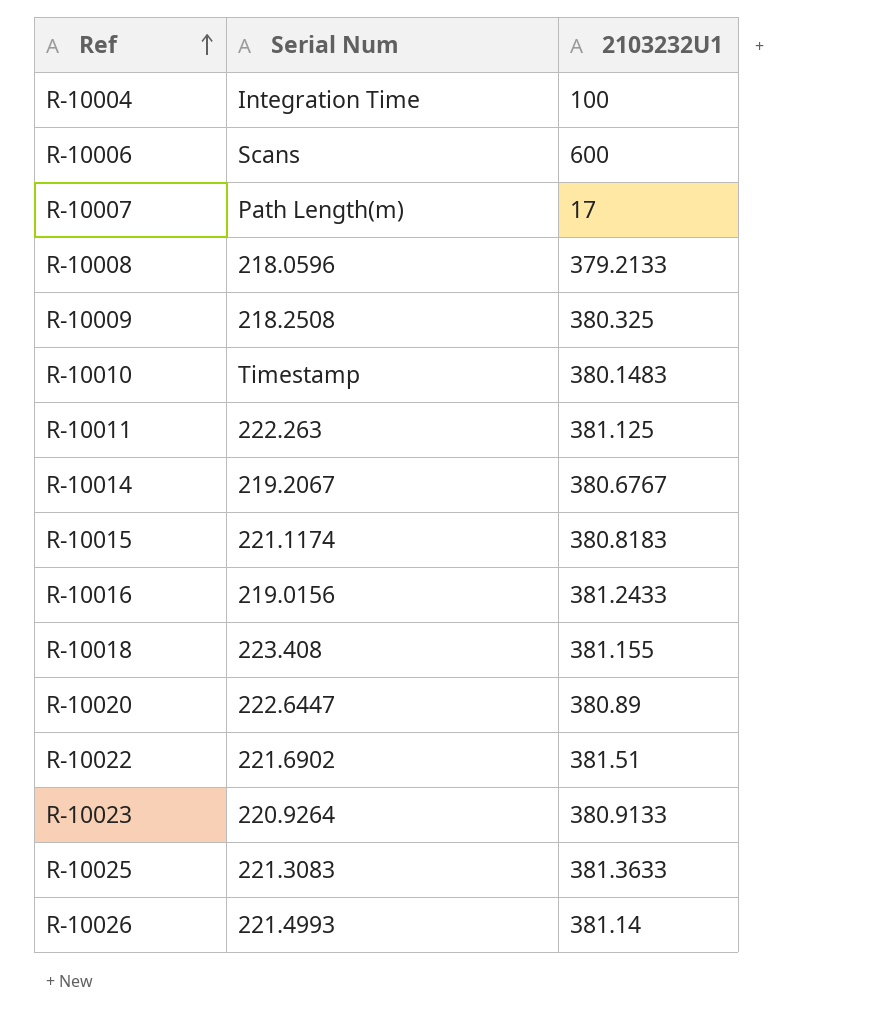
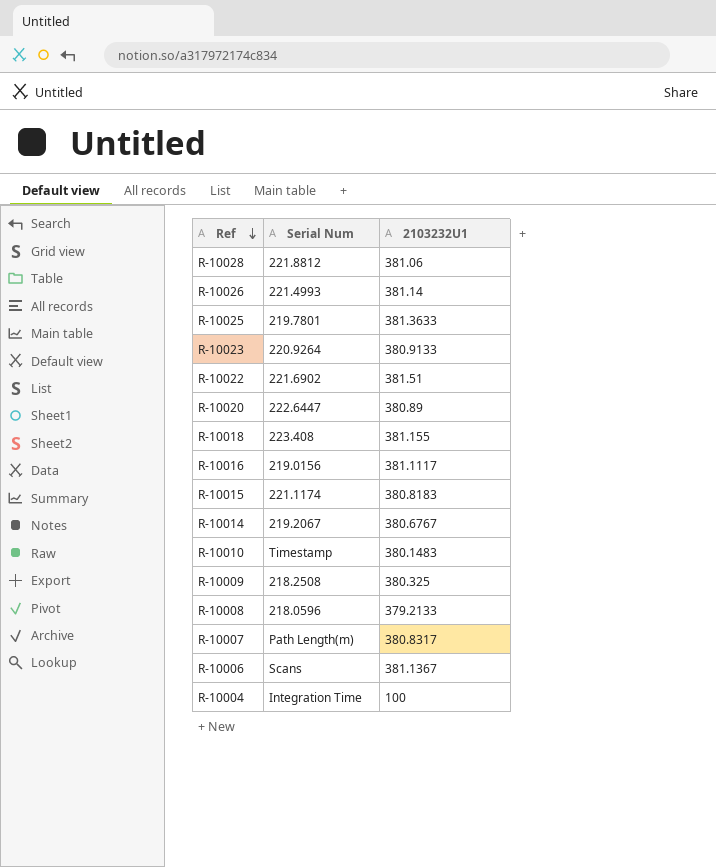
row order: Ref ascending -> Ref descending
row R-10011: 222.263 | 381.125 -> none
row R-10028: none -> 221.8812 | 381.06
R-10025 | Serial Num: 221.3083 -> 219.7801
R-10016 | 2103232U1: 381.2433 -> 381.1117
R-10007 | 2103232U1: 17 -> 380.8317
R-10006 | 2103232U1: 600 -> 381.1367

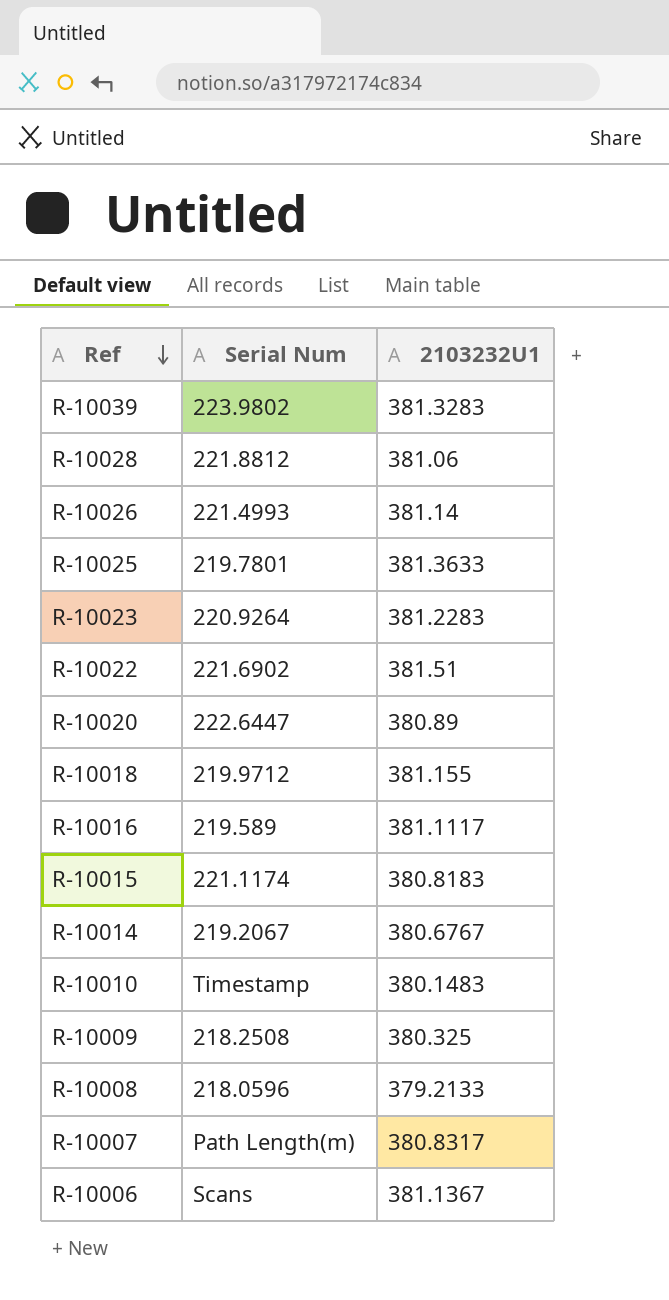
row R-10004: Integration Time | 100 -> none
row R-10039: none -> 223.9802 | 381.3283
R-10023 | 2103232U1: 380.9133 -> 381.2283
R-10018 | Serial Num: 223.408 -> 219.9712
R-10016 | Serial Num: 219.0156 -> 219.589

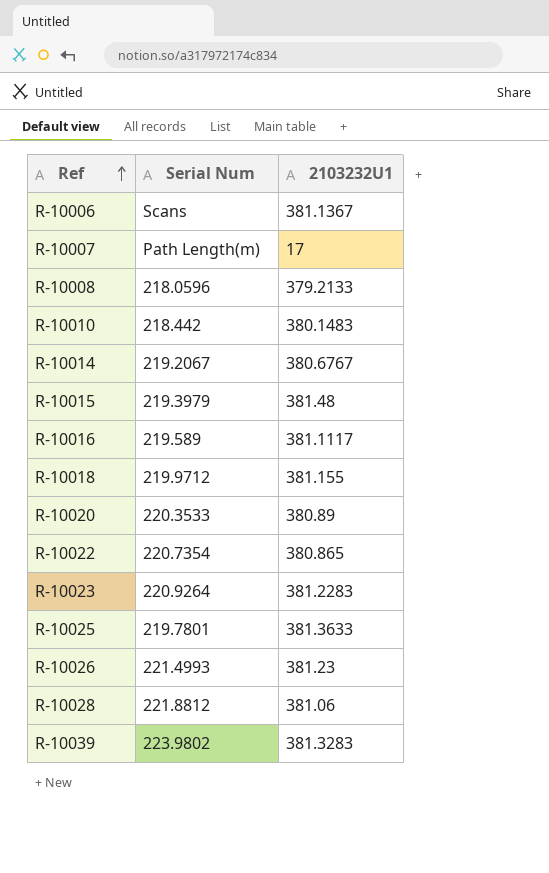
row order: Ref descending -> Ref ascending
row R-10009: 218.2508 | 380.325 -> none
R-10007 | 2103232U1: 380.8317 -> 17
R-10010 | Serial Num: Timestamp -> 218.442
R-10015 | Serial Num: 221.1174 -> 219.3979
R-10015 | 2103232U1: 380.8183 -> 381.48
R-10020 | Serial Num: 222.6447 -> 220.3533
R-10022 | Serial Num: 221.6902 -> 220.7354
R-10022 | 2103232U1: 381.51 -> 380.865
R-10026 | 2103232U1: 381.14 -> 381.23

